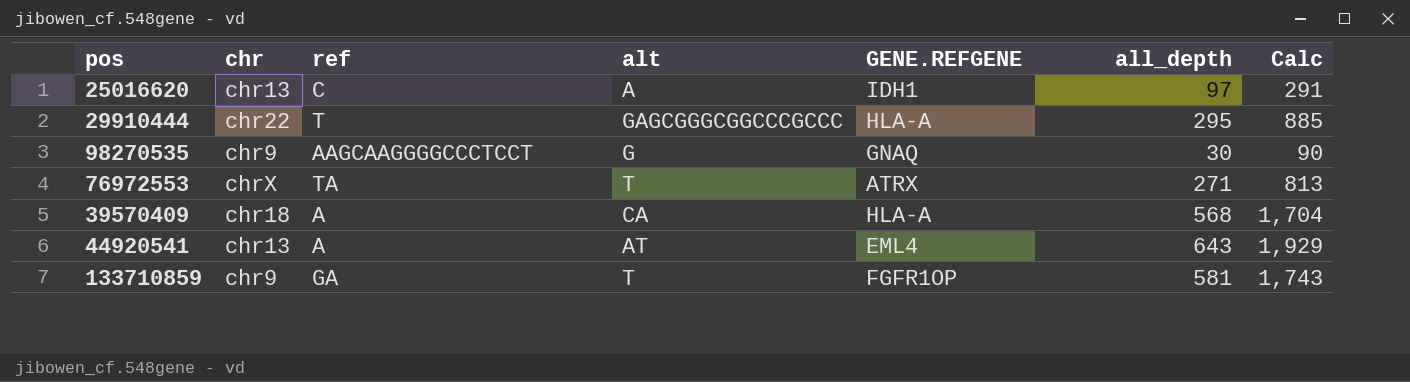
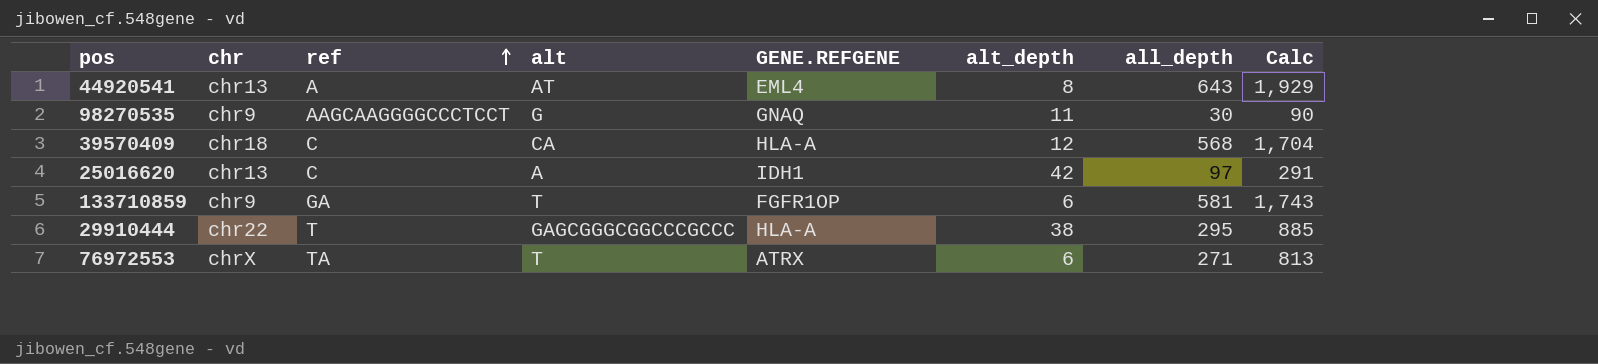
row order: none -> ref ascending
column alt_depth | position: none -> 6
39570409 | ref: A -> C

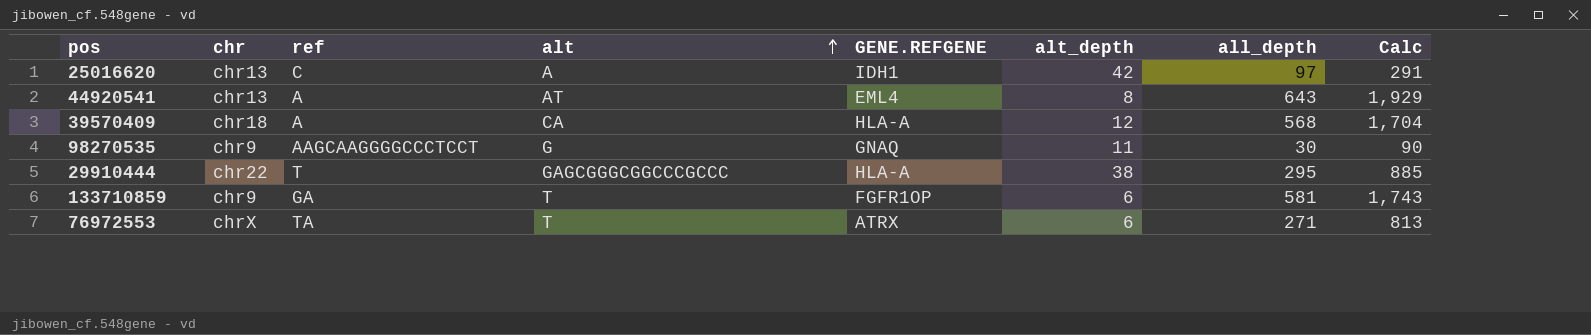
row order: ref ascending -> alt ascending
39570409 | ref: C -> A

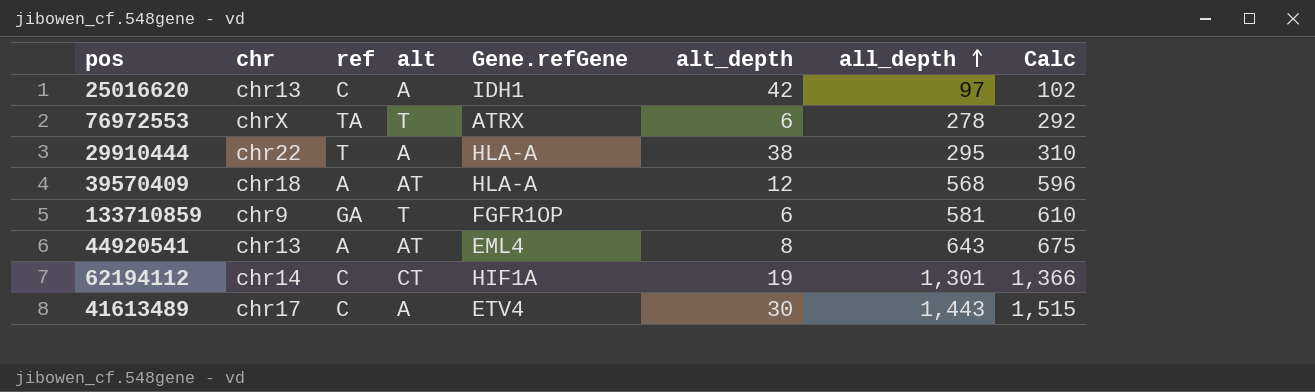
row order: alt ascending -> all_depth ascending
column name: GENE.REFGENE -> Gene.refGene
column Calc | formula: [all_depth] * 3 -> [all_depth] * 1.05
row 98270535: chr9 | AAGCAAGGGGCCCTCCT | G | GNAQ | 11 | 30 | 90 -> none
76972553 | all_depth: 271 -> 278
29910444 | alt: GAGCGGGCGGCCCGCCC -> A
39570409 | alt: CA -> AT
row 62194112: none -> chr14 | C | CT | HIF1A | 19 | 1,301 | 1,366
row 41613489: none -> chr17 | C | A | ETV4 | 30 | 1,443 | 1,515

